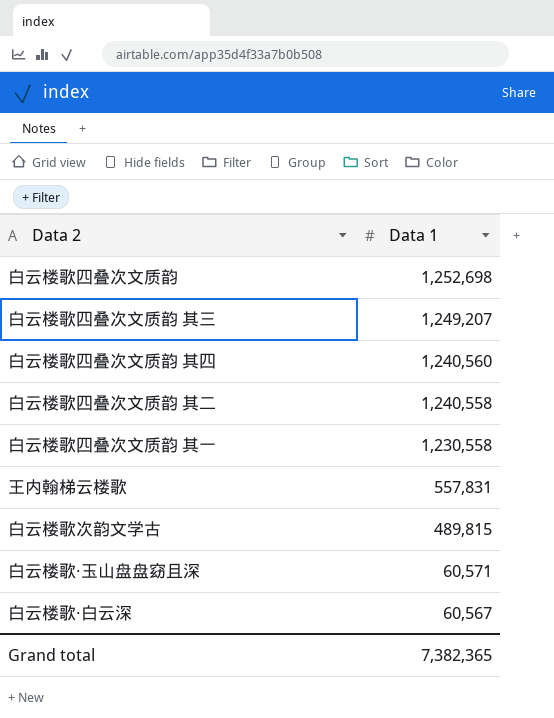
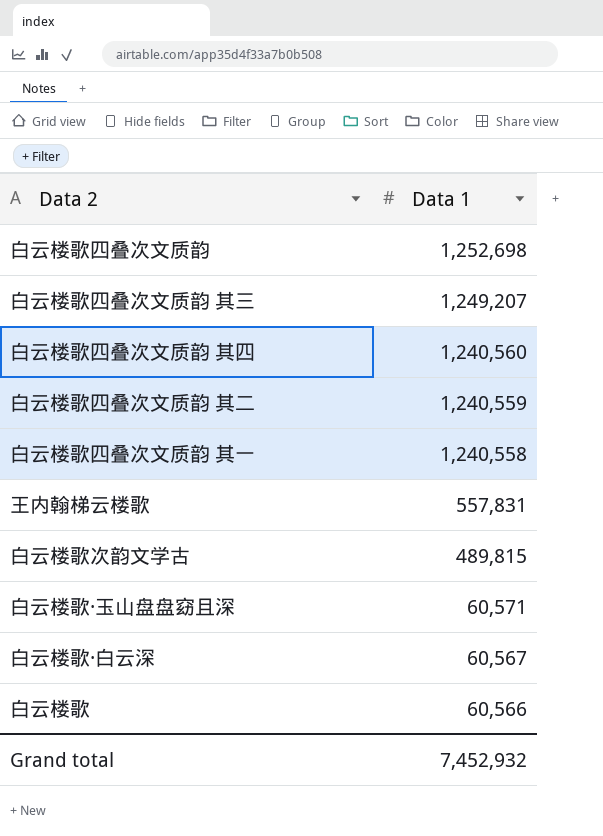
白云楼歌四叠次文质韵 其二 | Data 1: 1,240,558 -> 1,240,559
白云楼歌四叠次文质韵 其一 | Data 1: 1,230,558 -> 1,240,558
row 白云楼歌: none -> 60,566
Grand total | Data 1: 7,382,365 -> 7,452,932

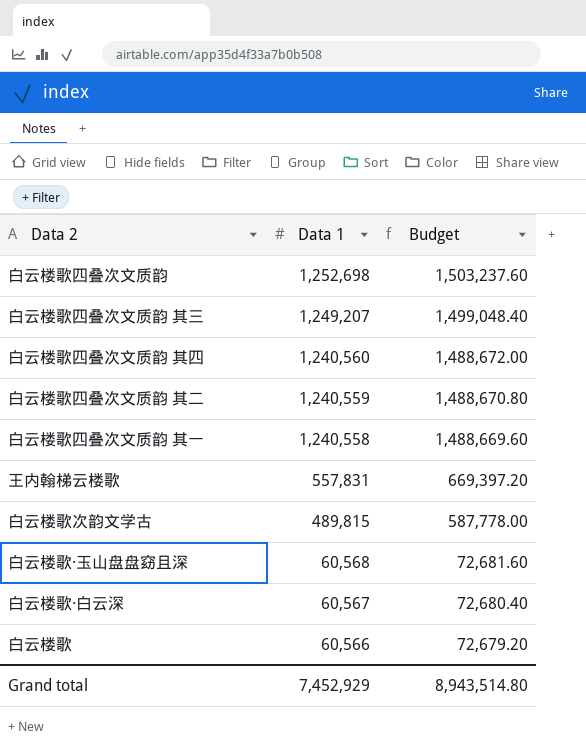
column Budget | formula: none -> [Data 1] * 1.2
白云楼歌·玉山盘盘窈且深 | Data 1: 60,571 -> 60,568
Grand total | Data 1: 7,452,932 -> 7,452,929

